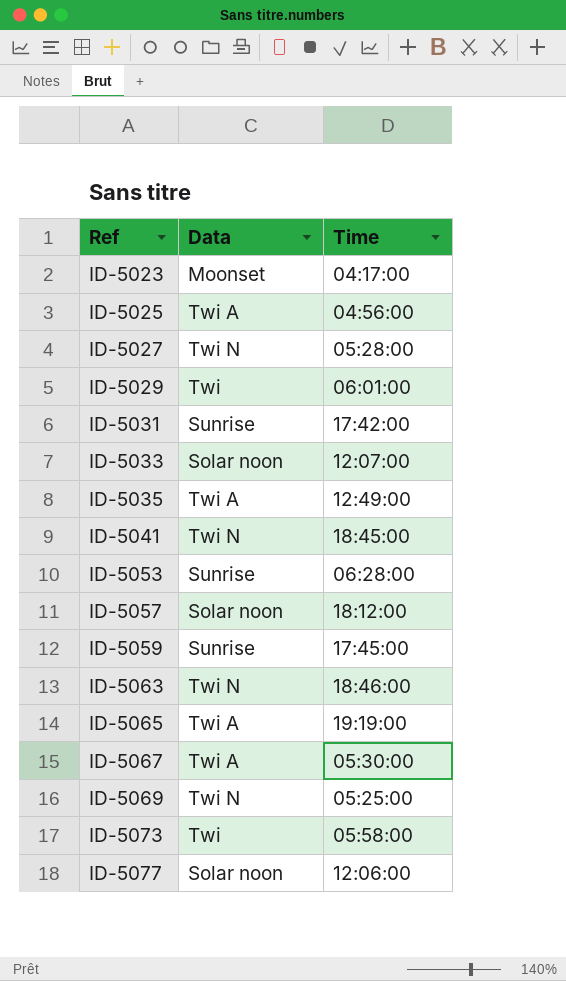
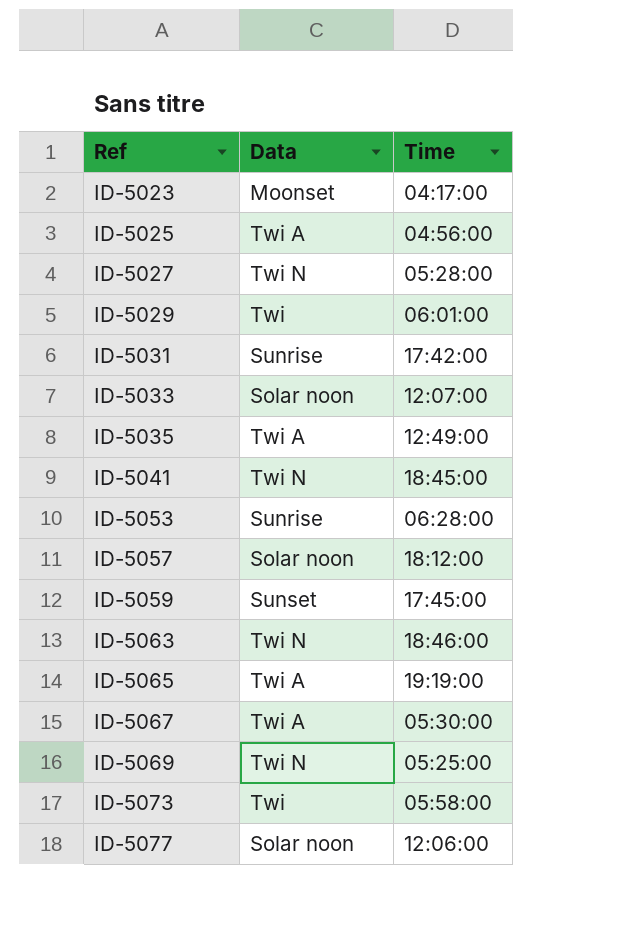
ID-5059 | Data: Sunrise -> Sunset

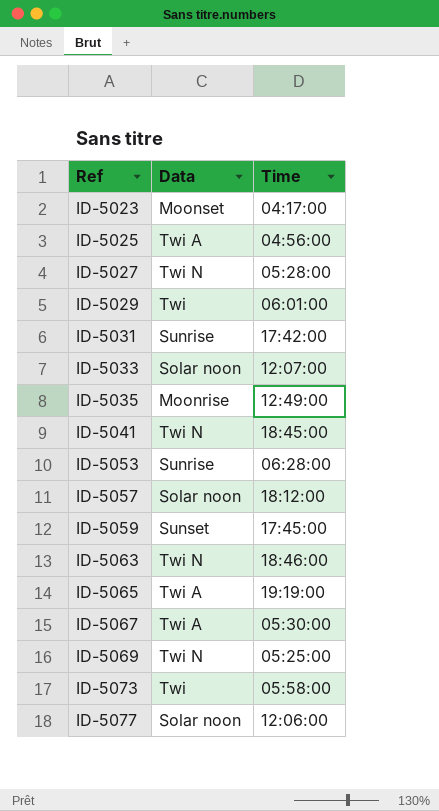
ID-5035 | Data: Twi A -> Moonrise

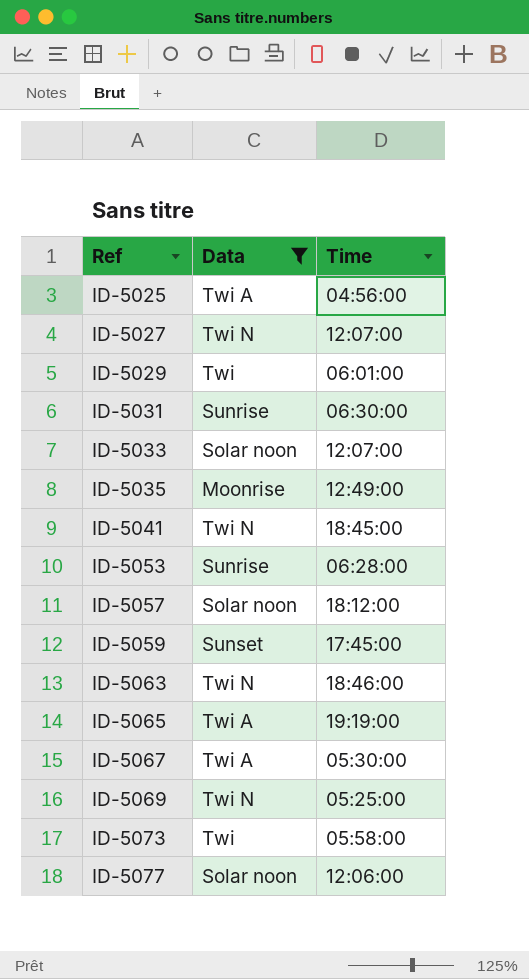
filter: none -> Data != Moonset
ID-5027 | Time: 05:28:00 -> 12:07:00
ID-5031 | Time: 17:42:00 -> 06:30:00

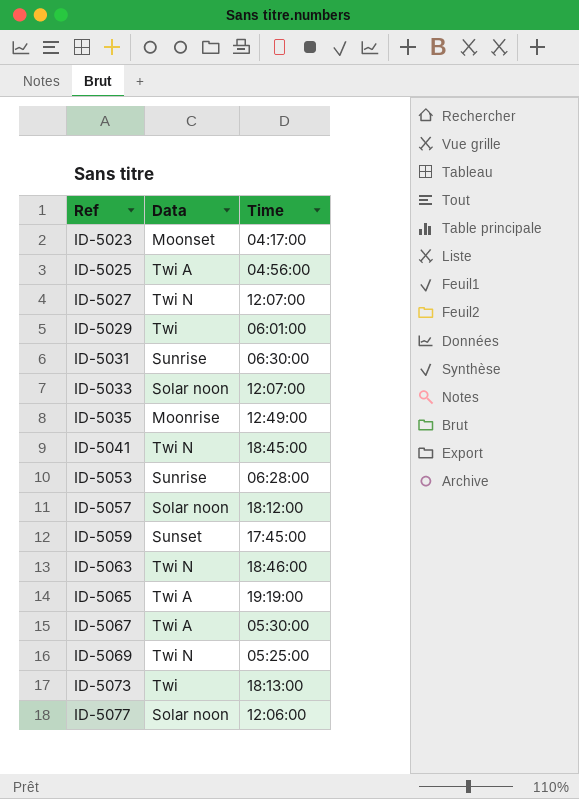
filter: Data != Moonset -> none
ID-5073 | Time: 05:58:00 -> 18:13:00

